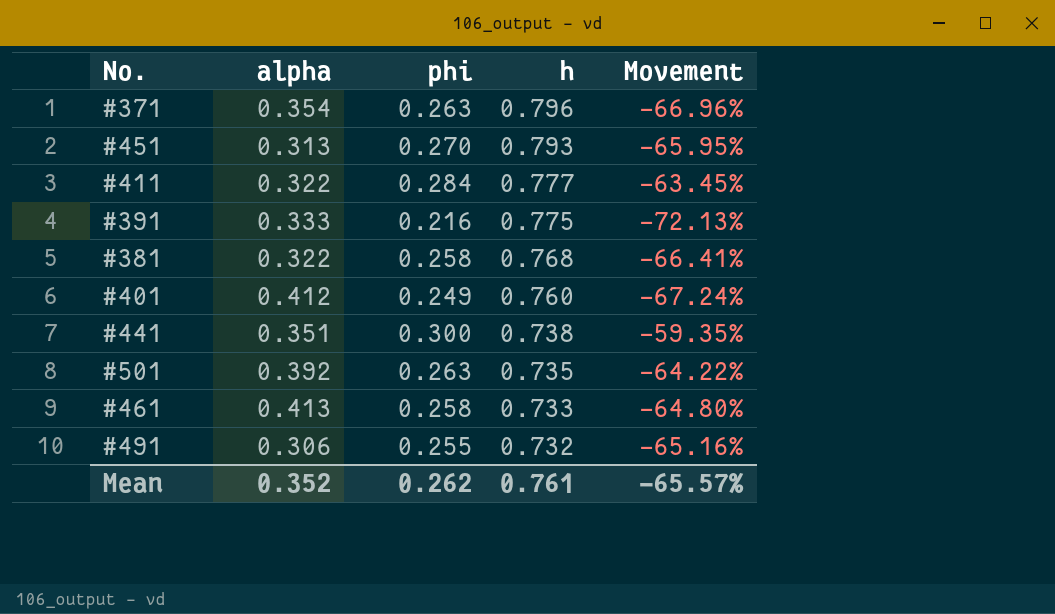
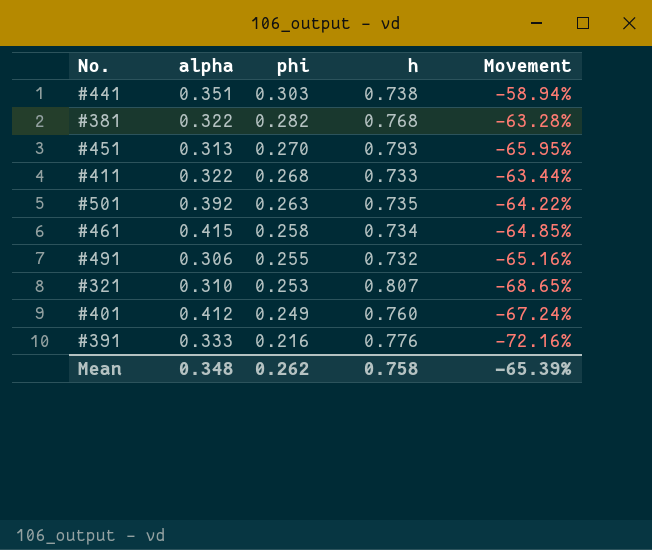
row order: h descending -> phi descending
row #371: 0.354 | 0.263 | 0.796 | -66.96% -> none
#441 | phi: 0.300 -> 0.303
#441 | Movement: -59.35% -> -58.94%
#381 | phi: 0.258 -> 0.282
#381 | Movement: -66.41% -> -63.28%
#411 | phi: 0.284 -> 0.268
#411 | h: 0.777 -> 0.733
#411 | Movement: -63.45% -> -63.44%
#461 | alpha: 0.413 -> 0.415
#461 | h: 0.733 -> 0.734
#461 | Movement: -64.80% -> -64.85%
row #321: none -> 0.310 | 0.253 | 0.807 | -68.65%
#391 | h: 0.775 -> 0.776
#391 | Movement: -72.13% -> -72.16%
Mean | alpha: 0.352 -> 0.348
Mean | h: 0.761 -> 0.758
Mean | Movement: -65.57% -> -65.39%

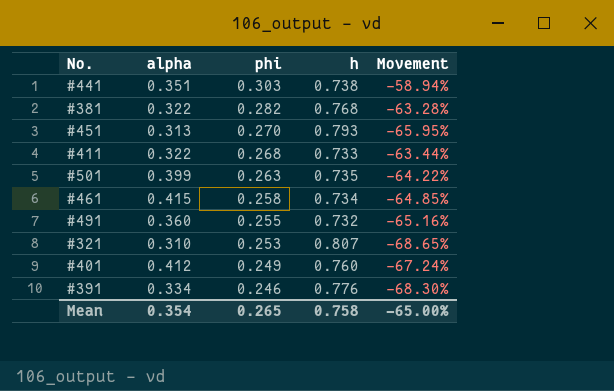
#501 | alpha: 0.392 -> 0.399
#491 | alpha: 0.306 -> 0.360
#391 | alpha: 0.333 -> 0.334
#391 | phi: 0.216 -> 0.246
#391 | Movement: -72.16% -> -68.30%
Mean | alpha: 0.348 -> 0.354
Mean | phi: 0.262 -> 0.265
Mean | Movement: -65.39% -> -65.00%

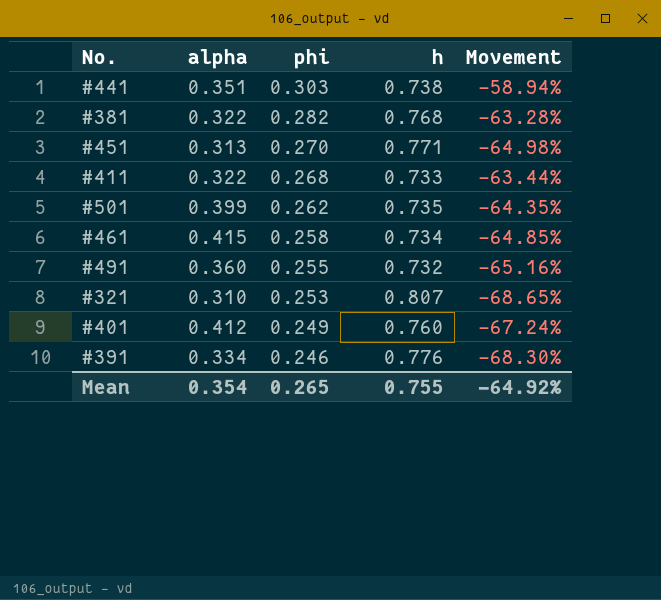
#451 | h: 0.793 -> 0.771
#451 | Movement: -65.95% -> -64.98%
#501 | phi: 0.263 -> 0.262
#501 | Movement: -64.22% -> -64.35%
Mean | h: 0.758 -> 0.755
Mean | Movement: -65.00% -> -64.92%

